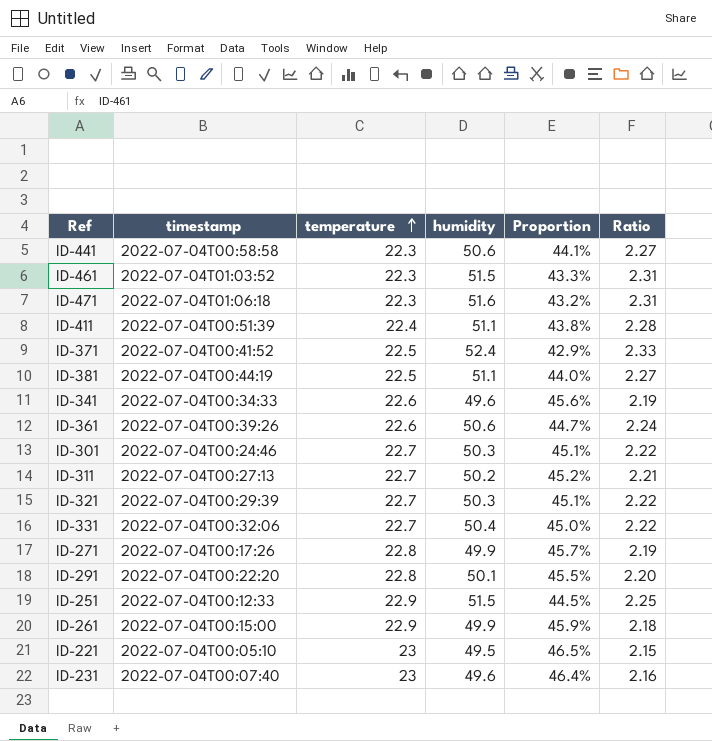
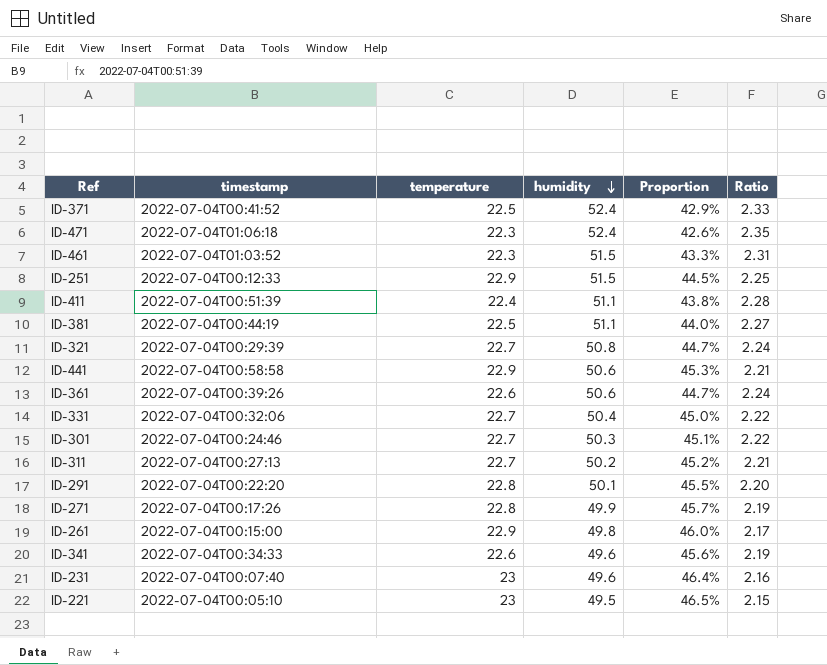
row order: temperature ascending -> humidity descending
ID-471 | humidity: 51.6 -> 52.4
ID-471 | Proportion: 43.2% -> 42.6%
ID-471 | Ratio: 2.31 -> 2.35
ID-321 | humidity: 50.3 -> 50.8
ID-321 | Proportion: 45.1% -> 44.7%
ID-321 | Ratio: 2.22 -> 2.24
ID-441 | temperature: 22.3 -> 22.9
ID-441 | Proportion: 44.1% -> 45.3%
ID-441 | Ratio: 2.27 -> 2.21
ID-261 | humidity: 49.9 -> 49.8
ID-261 | Proportion: 45.9% -> 46.0%
ID-261 | Ratio: 2.18 -> 2.17

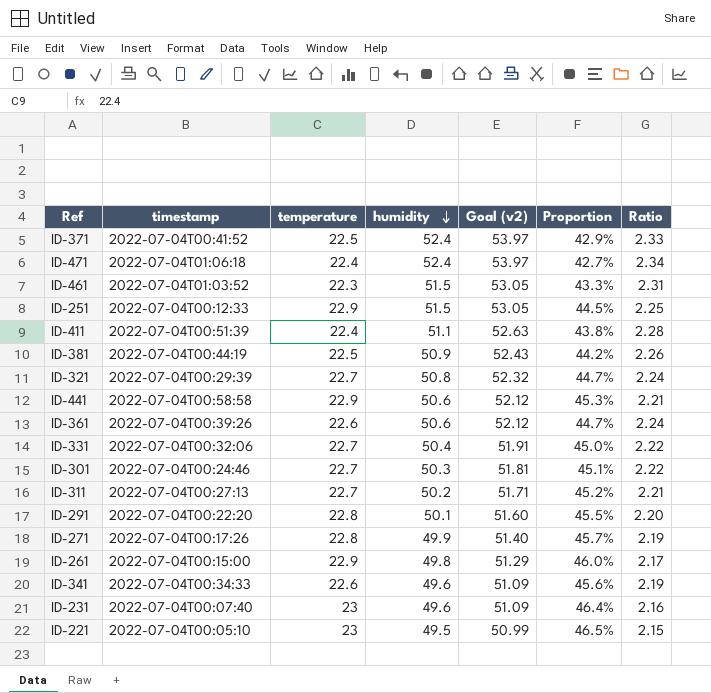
column Goal (v2) | formula: none -> [humidity] * 1.03
ID-471 | temperature: 22.3 -> 22.4
ID-471 | Proportion: 42.6% -> 42.7%
ID-471 | Ratio: 2.35 -> 2.34
ID-381 | humidity: 51.1 -> 50.9
ID-381 | Proportion: 44.0% -> 44.2%
ID-381 | Ratio: 2.27 -> 2.26

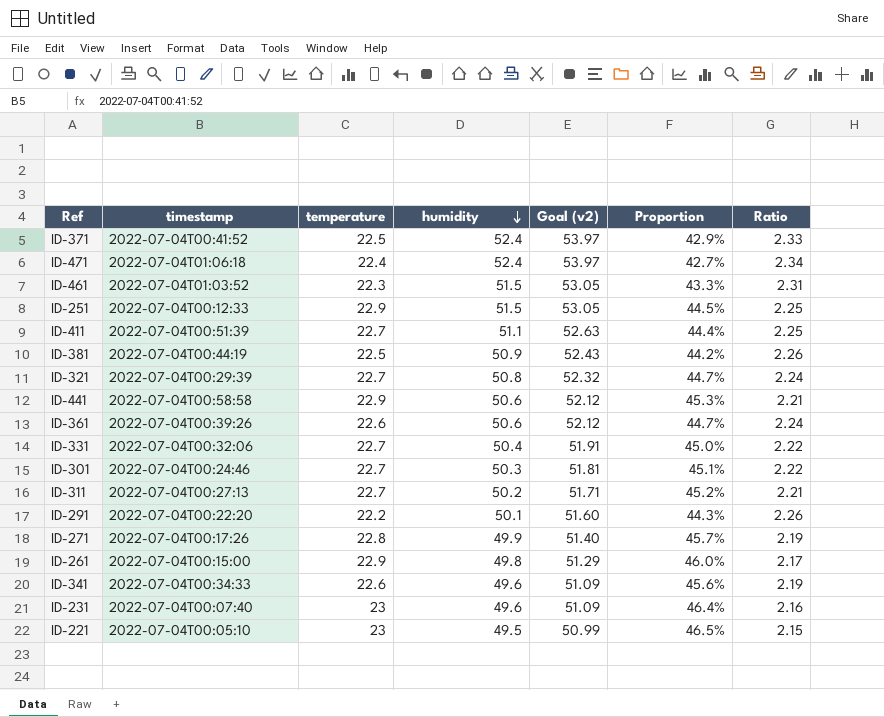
ID-411 | temperature: 22.4 -> 22.7
ID-411 | Proportion: 43.8% -> 44.4%
ID-411 | Ratio: 2.28 -> 2.25
ID-291 | temperature: 22.8 -> 22.2
ID-291 | Proportion: 45.5% -> 44.3%
ID-291 | Ratio: 2.20 -> 2.26

